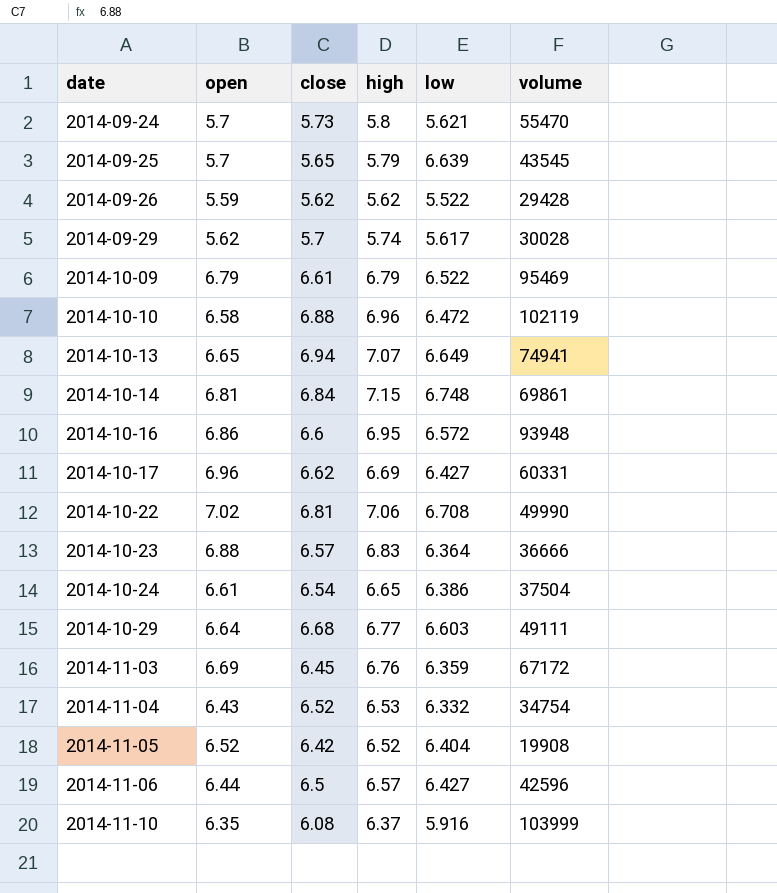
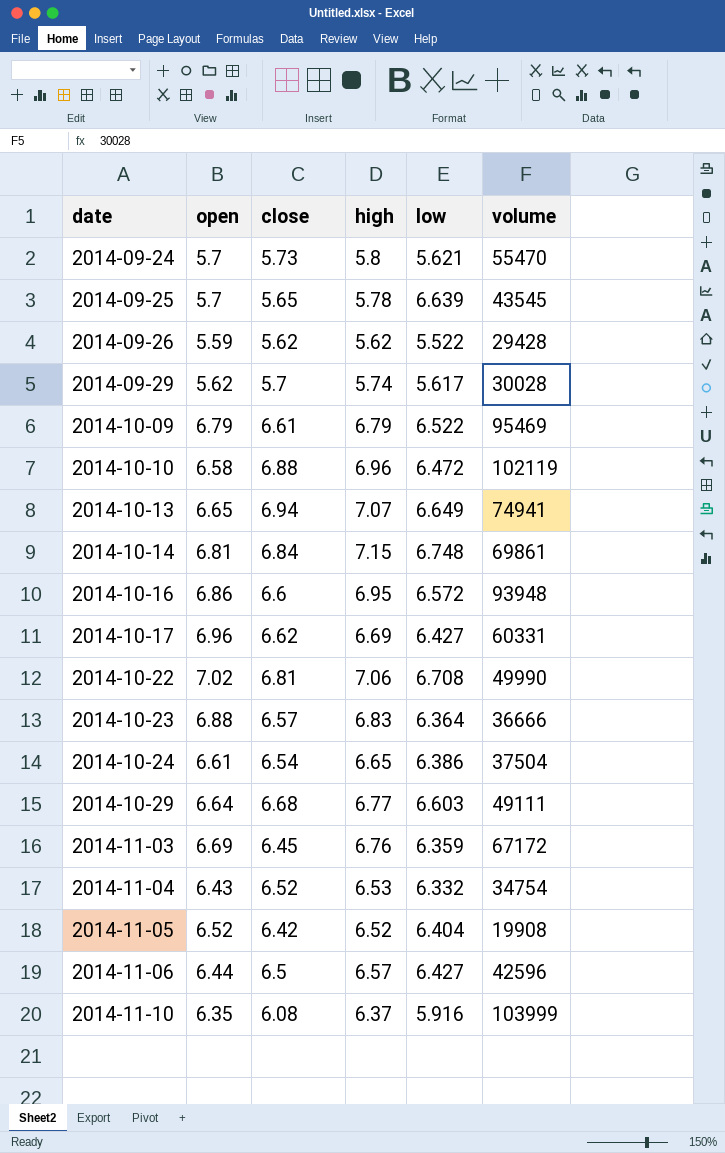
2014-09-25 | high: 5.79 -> 5.78

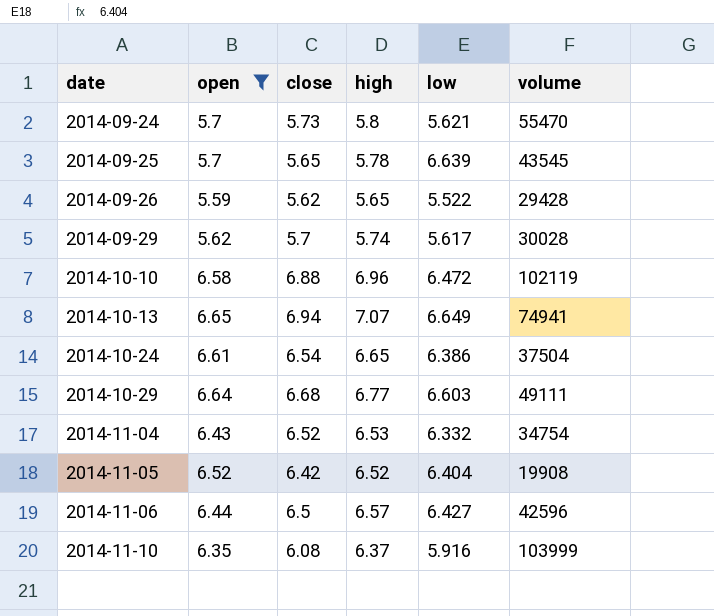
filter: none -> open <= 6.65
2014-09-26 | high: 5.62 -> 5.65

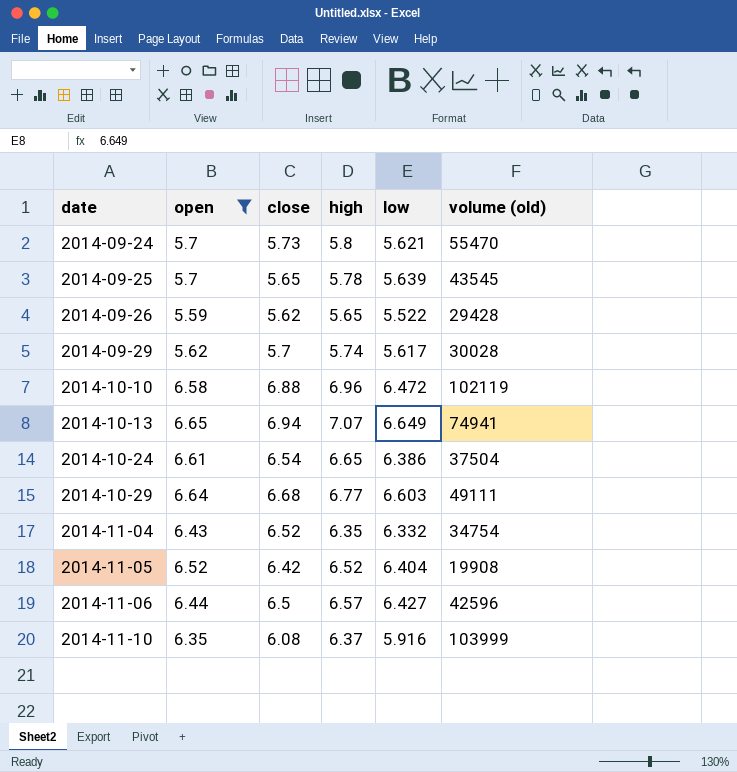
column name: volume -> volume (old)
2014-09-25 | low: 6.639 -> 5.639
2014-11-04 | high: 6.53 -> 6.35

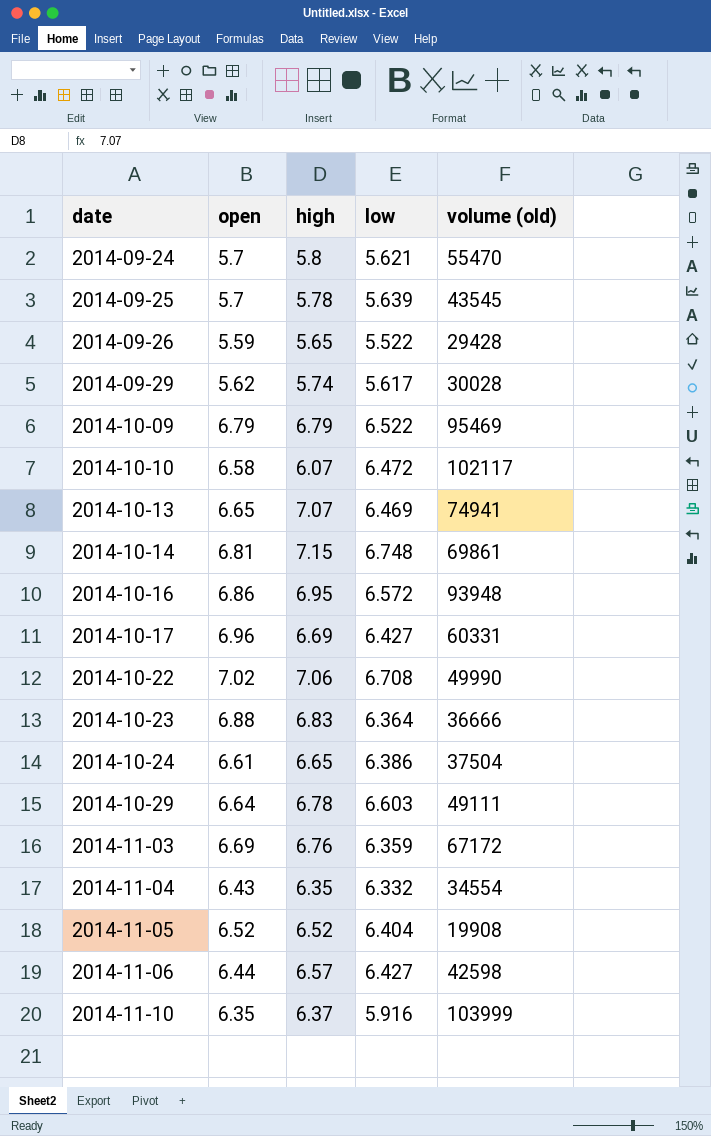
filter: open <= 6.65 -> none
column close | position: 3 -> none
2014-10-10 | high: 6.96 -> 6.07
2014-10-10 | volume (old): 102119 -> 102117
2014-10-13 | low: 6.649 -> 6.469
2014-10-29 | high: 6.77 -> 6.78
2014-11-04 | volume (old): 34754 -> 34554
2014-11-06 | volume (old): 42596 -> 42598

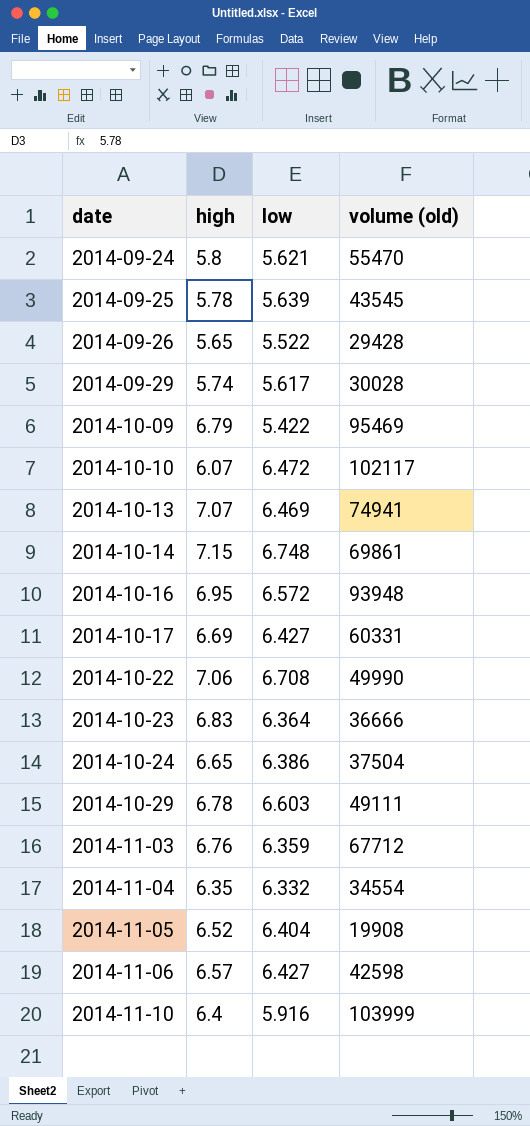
column open | position: 2 -> none
2014-10-09 | low: 6.522 -> 5.422
2014-11-03 | volume (old): 67172 -> 67712
2014-11-10 | high: 6.37 -> 6.4

